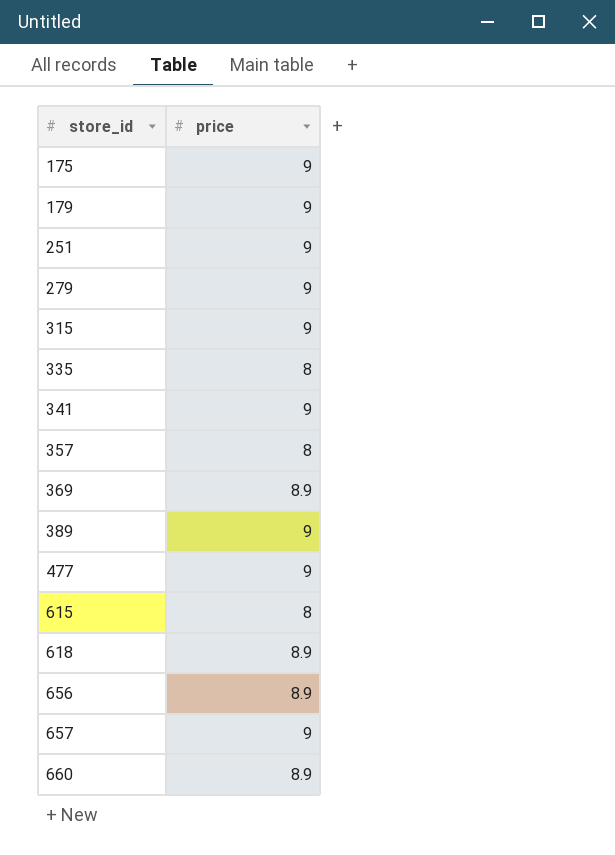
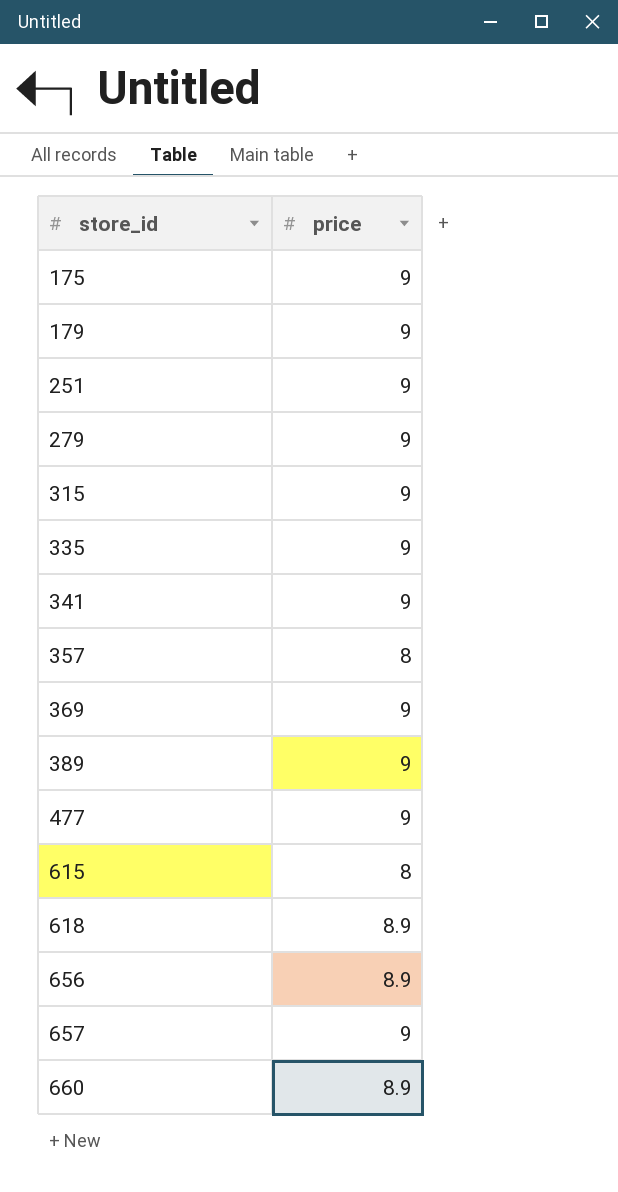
335 | price: 8 -> 9
369 | price: 8.9 -> 9

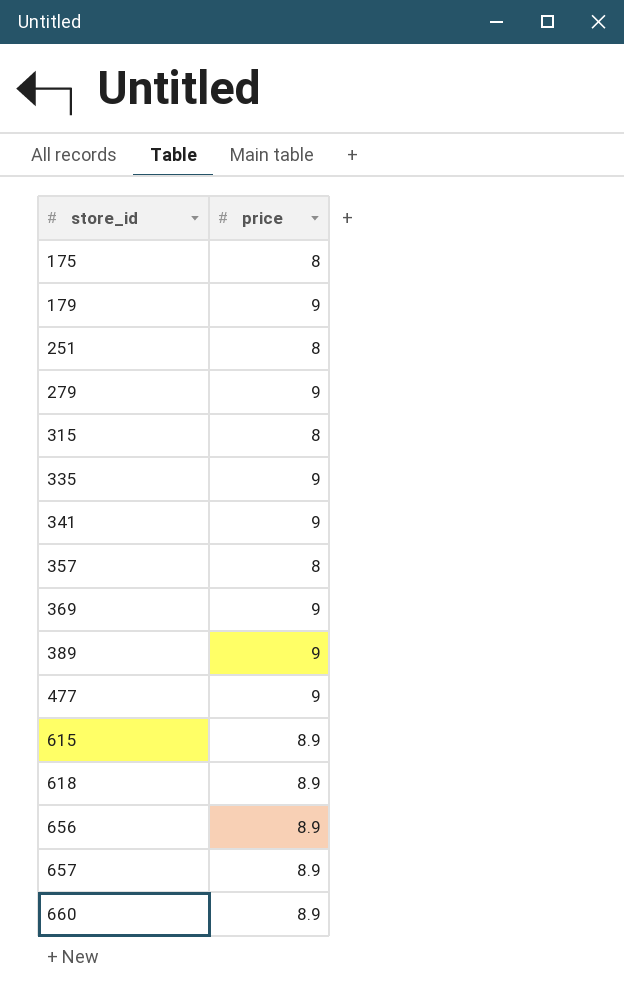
175 | price: 9 -> 8
251 | price: 9 -> 8
315 | price: 9 -> 8
615 | price: 8 -> 8.9
657 | price: 9 -> 8.9

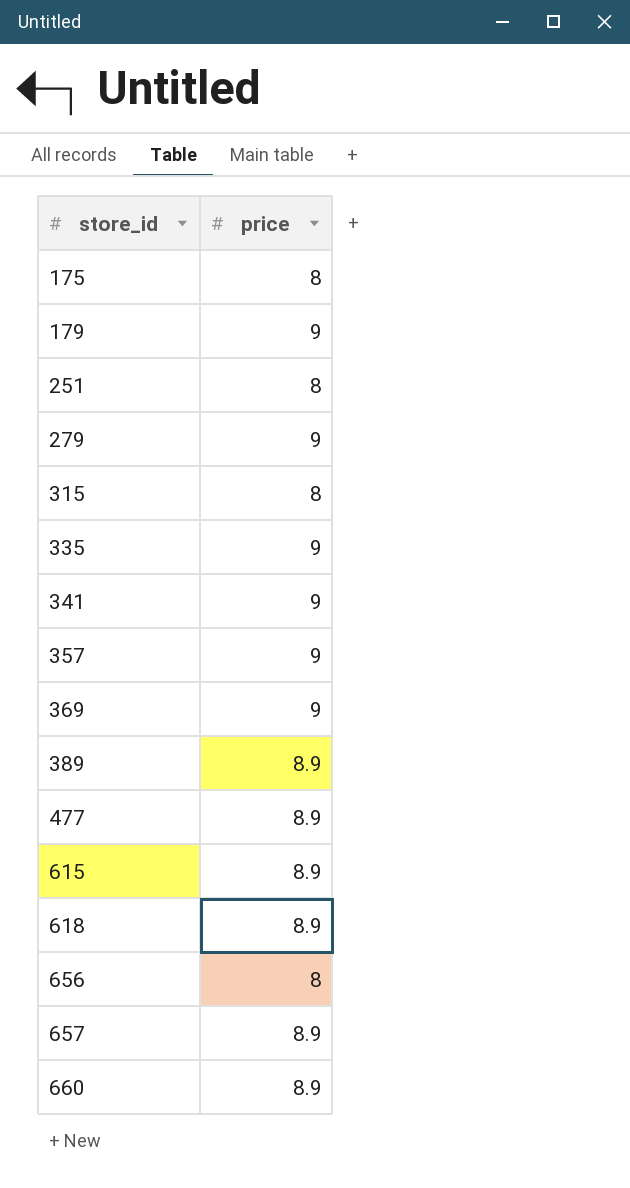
357 | price: 8 -> 9
389 | price: 9 -> 8.9
477 | price: 9 -> 8.9
656 | price: 8.9 -> 8

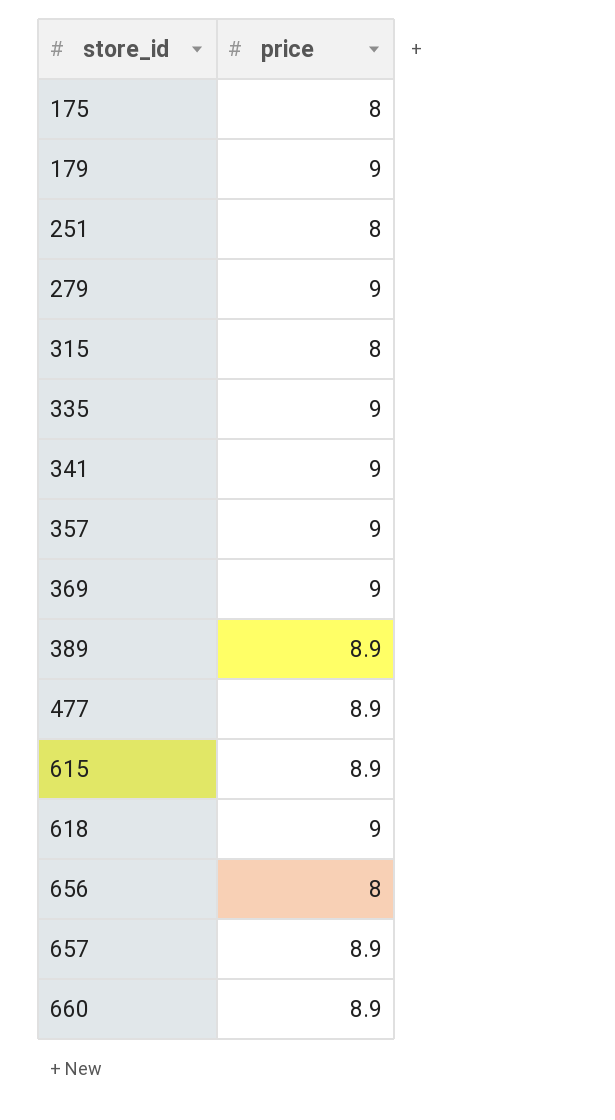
618 | price: 8.9 -> 9

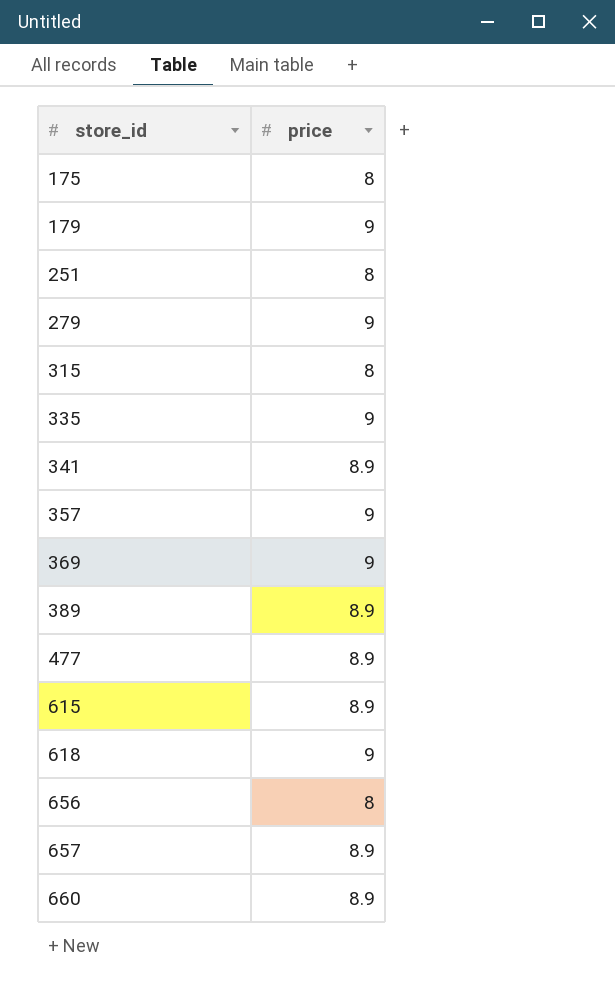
341 | price: 9 -> 8.9

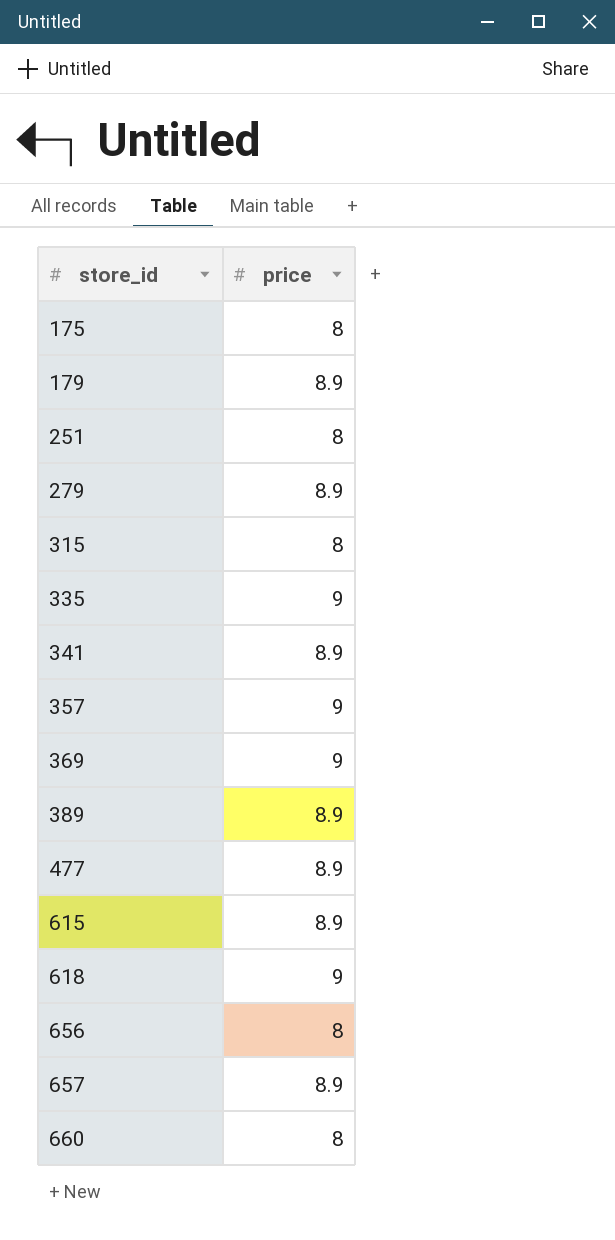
179 | price: 9 -> 8.9
279 | price: 9 -> 8.9
660 | price: 8.9 -> 8

